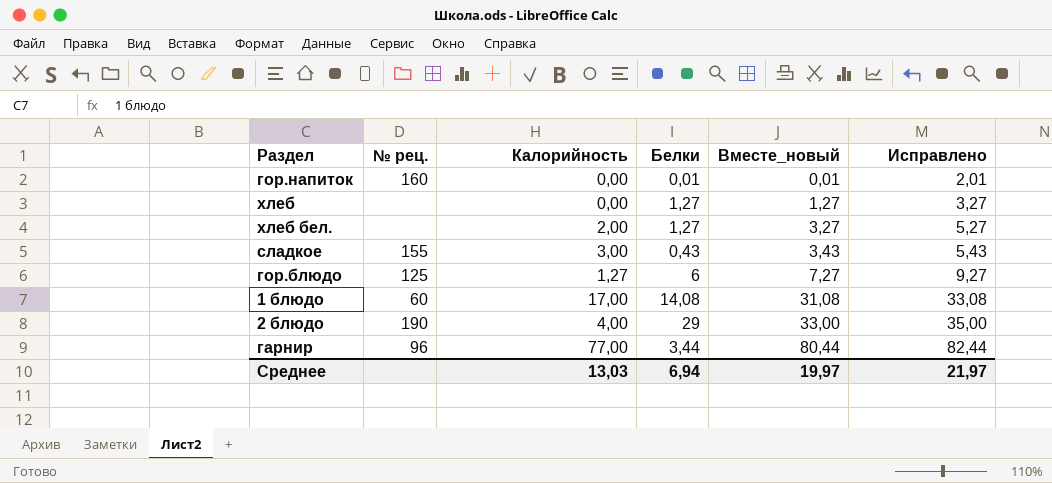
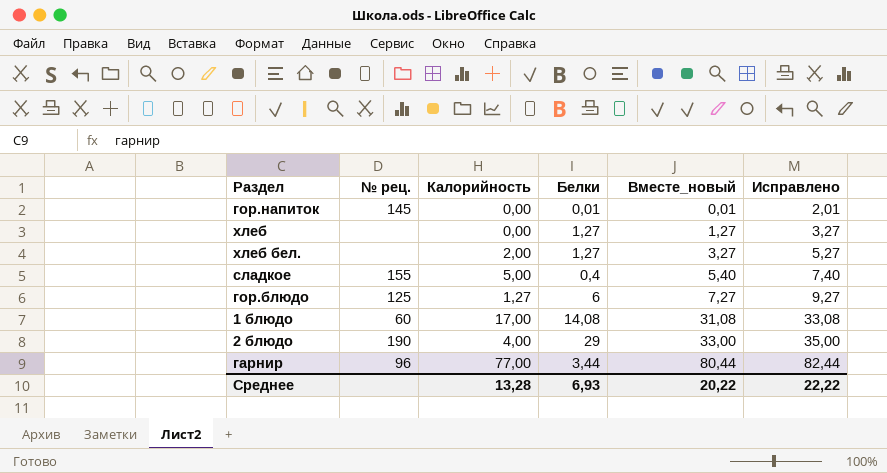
гор.напиток | № рец.: 160 -> 145
сладкое | Калорийность: 3,00 -> 5,00
сладкое | Белки: 0,43 -> 0,4
сладкое | Вместе_новый: 3,43 -> 5,40
сладкое | Исправлено: 5,43 -> 7,40
Среднее | Калорийность: 13,03 -> 13,28
Среднее | Белки: 6,94 -> 6,93
Среднее | Вместе_новый: 19,97 -> 20,22
Среднее | Исправлено: 21,97 -> 22,22

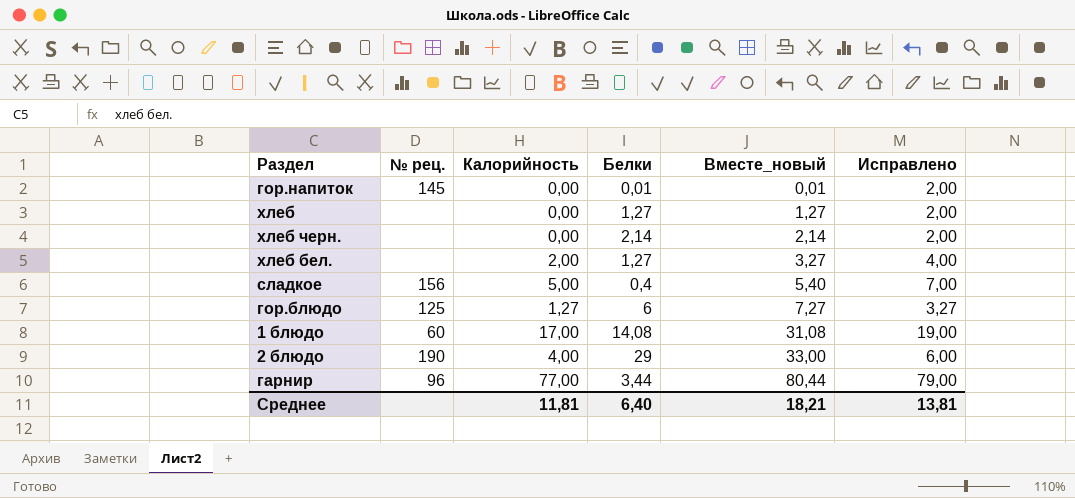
column Исправлено | formula: [Вместе_новый] + 2 -> [Калорийность] + 2
row хлеб черн.: none -> none | 0,00 | 2,14 | 2,14 | 2,00
сладкое | № рец.: 155 -> 156
Среднее | Калорийность: 13,28 -> 11,81
Среднее | Белки: 6,93 -> 6,40
Среднее | Вместе_новый: 20,22 -> 18,21
Среднее | Исправлено: 22,22 -> 13,81

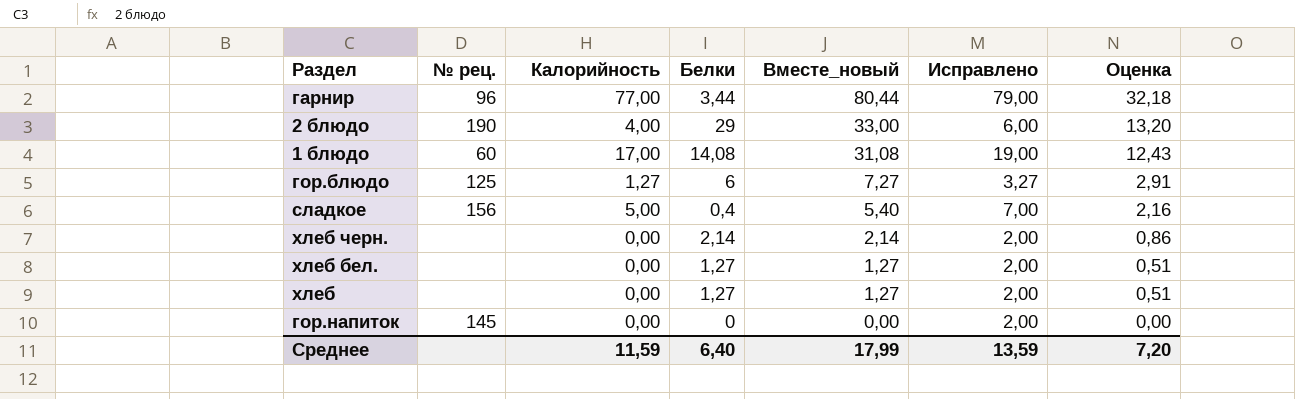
row order: Вместе_новый ascending -> Вместе_новый descending
column Оценка | formula: none -> [Вместе_новый] * 0,4
хлеб бел. | Калорийность: 2,00 -> 0,00
хлеб бел. | Вместе_новый: 3,27 -> 1,27
хлеб бел. | Исправлено: 4,00 -> 2,00
гор.напиток | Белки: 0,01 -> 0
гор.напиток | Вместе_новый: 0,01 -> 0,00
Среднее | Калорийность: 11,81 -> 11,59
Среднее | Вместе_новый: 18,21 -> 17,99
Среднее | Исправлено: 13,81 -> 13,59

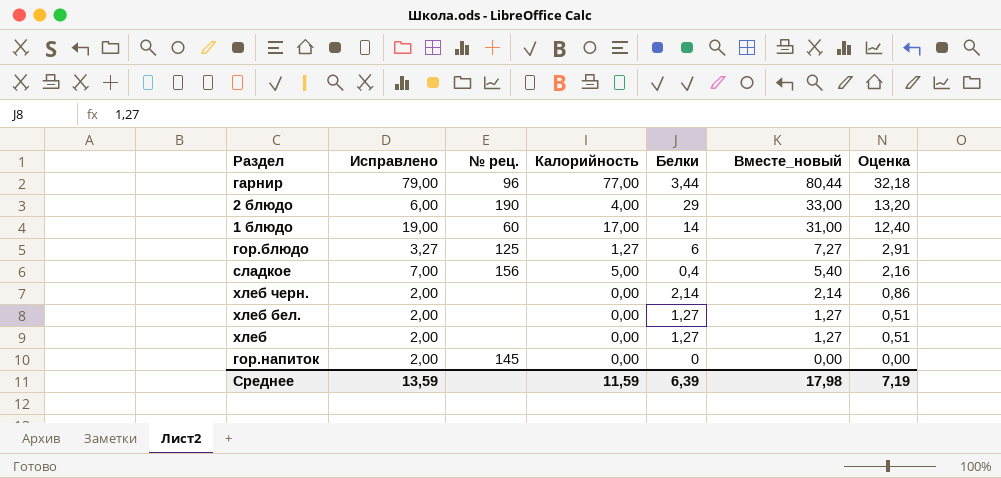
column Исправлено | position: 6 -> 2
1 блюдо | Белки: 14,08 -> 14
1 блюдо | Вместе_новый: 31,08 -> 31,00
1 блюдо | Оценка: 12,43 -> 12,40
Среднее | Белки: 6,40 -> 6,39
Среднее | Вместе_новый: 17,99 -> 17,98
Среднее | Оценка: 7,20 -> 7,19

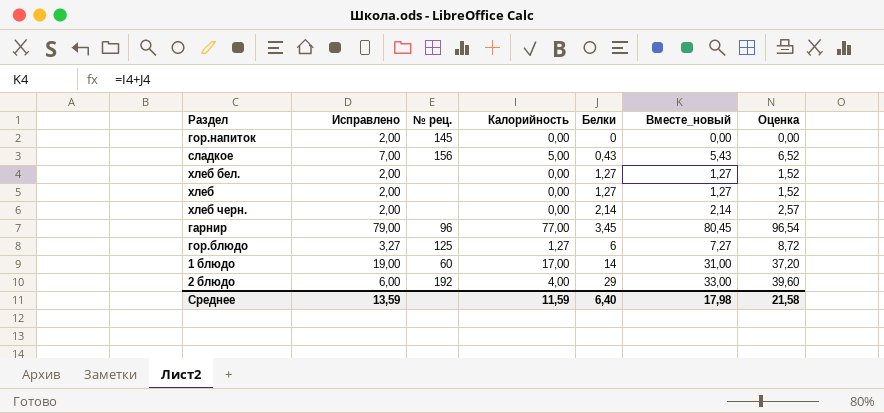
row order: Вместе_новый descending -> Белки ascending
column Оценка | formula: [Вместе_новый] * 0,4 -> [Вместе_новый] * 1,2
сладкое | Белки: 0,4 -> 0,43
сладкое | Вместе_новый: 5,40 -> 5,43
гарнир | Белки: 3,44 -> 3,45
гарнир | Вместе_новый: 80,44 -> 80,45
2 блюдо | № рец.: 190 -> 192
Среднее | Белки: 6,39 -> 6,40
Среднее | Оценка: 7,19 -> 21,58

